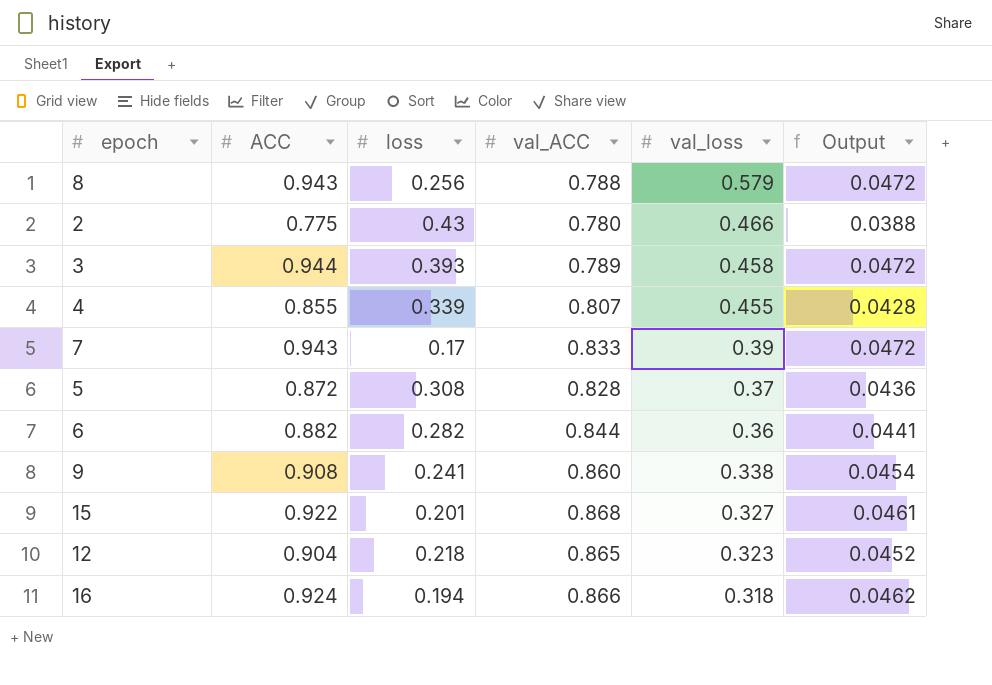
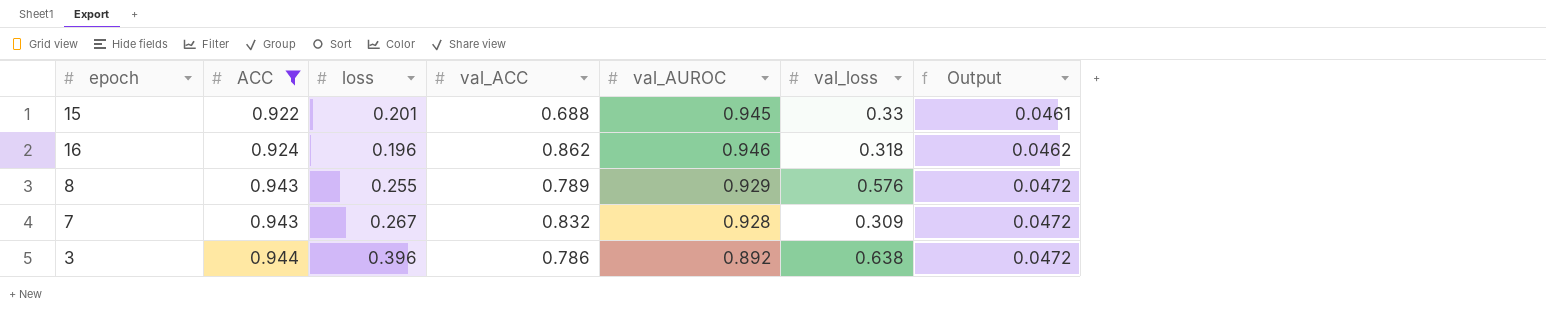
filter: none -> ACC >= 0.922
row order: val_loss descending -> ACC ascending
column val_AUROC | position: none -> 5
15 | val_ACC: 0.868 -> 0.688
15 | val_loss: 0.327 -> 0.33
16 | loss: 0.194 -> 0.196
16 | val_ACC: 0.866 -> 0.862
8 | loss: 0.256 -> 0.255
8 | val_ACC: 0.788 -> 0.789
8 | val_loss: 0.579 -> 0.576
7 | loss: 0.17 -> 0.267
7 | val_ACC: 0.833 -> 0.832
7 | val_loss: 0.39 -> 0.309
3 | loss: 0.393 -> 0.396
3 | val_ACC: 0.789 -> 0.786
3 | val_loss: 0.458 -> 0.638

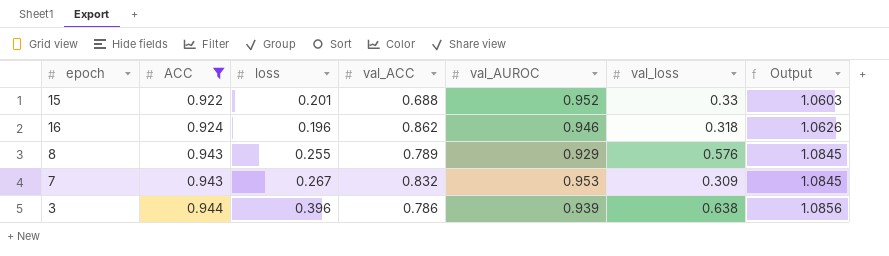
column Output | formula: [ACC] * 0.05 -> [ACC] * 1.15
15 | val_AUROC: 0.945 -> 0.952
7 | val_AUROC: 0.928 -> 0.953
3 | val_AUROC: 0.892 -> 0.939

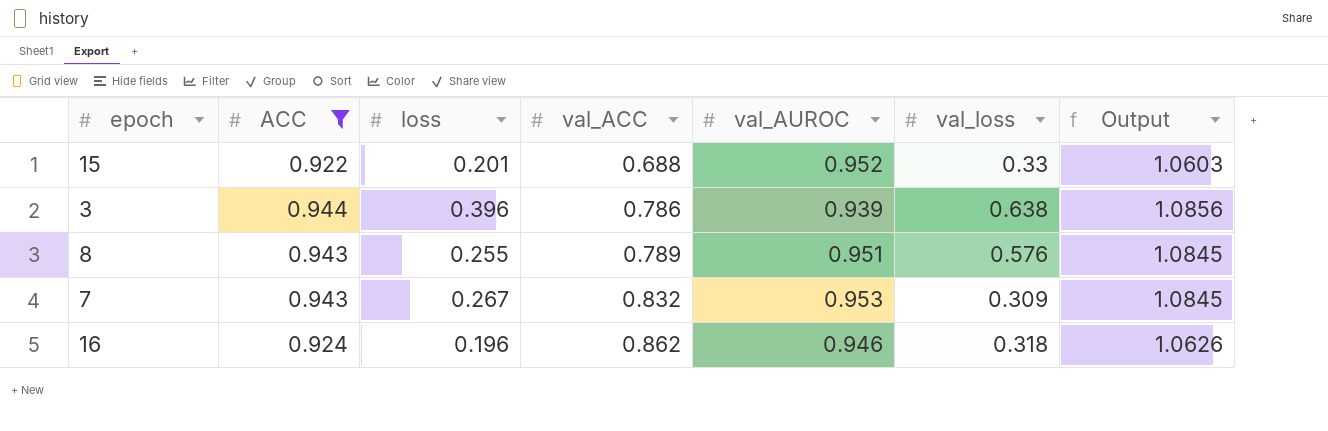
row order: ACC ascending -> val_ACC ascending
8 | val_AUROC: 0.929 -> 0.951

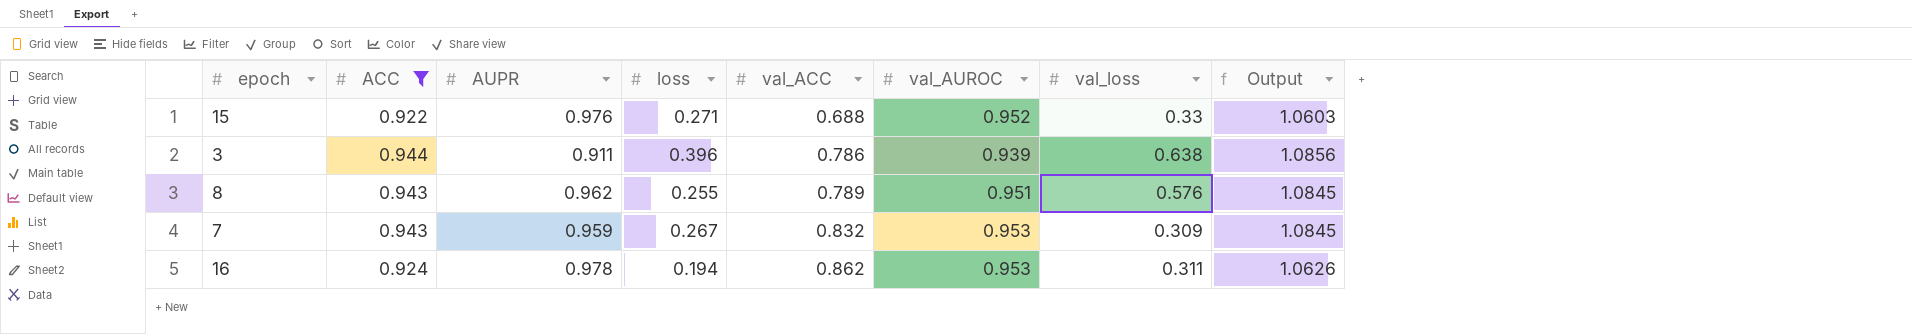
column AUPR | position: none -> 3
15 | loss: 0.201 -> 0.271
16 | loss: 0.196 -> 0.194
16 | val_AUROC: 0.946 -> 0.953
16 | val_loss: 0.318 -> 0.311

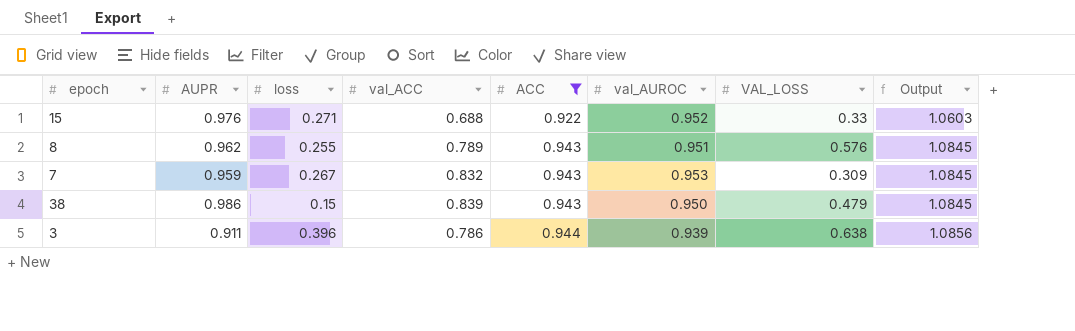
row order: val_ACC ascending -> ACC ascending
column ACC | position: 2 -> 5
column name: val_loss -> VAL_LOSS
row 16: 0.924 | 0.978 | 0.194 | 0.862 | 0.953 | 0.311 | 1.0626 -> none
row 38: none -> 0.986 | 0.15 | 0.839 | 0.943 | 0.950 | 0.479 | 1.0845

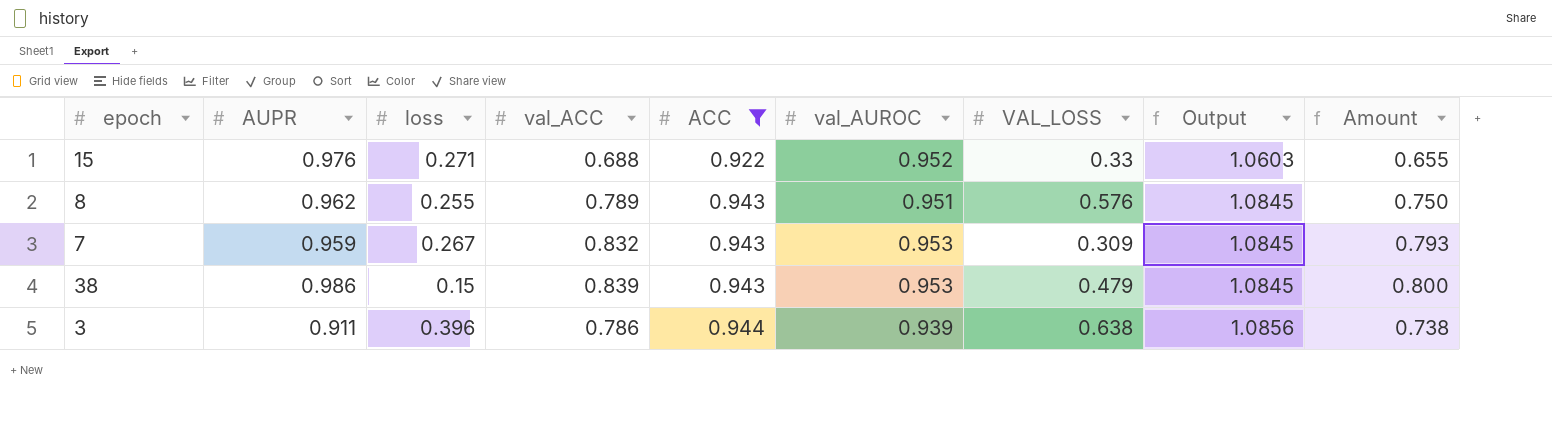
column Amount | formula: none -> [val_ACC] * [val_AUROC]
38 | val_AUROC: 0.950 -> 0.953

